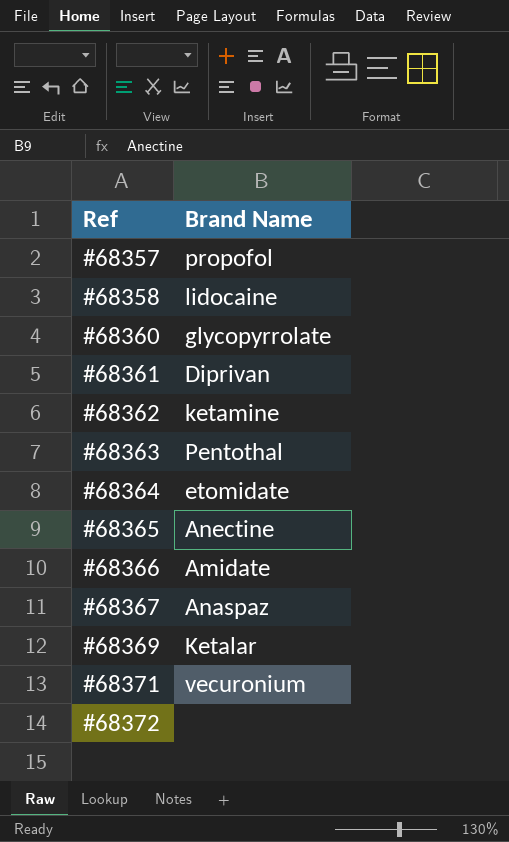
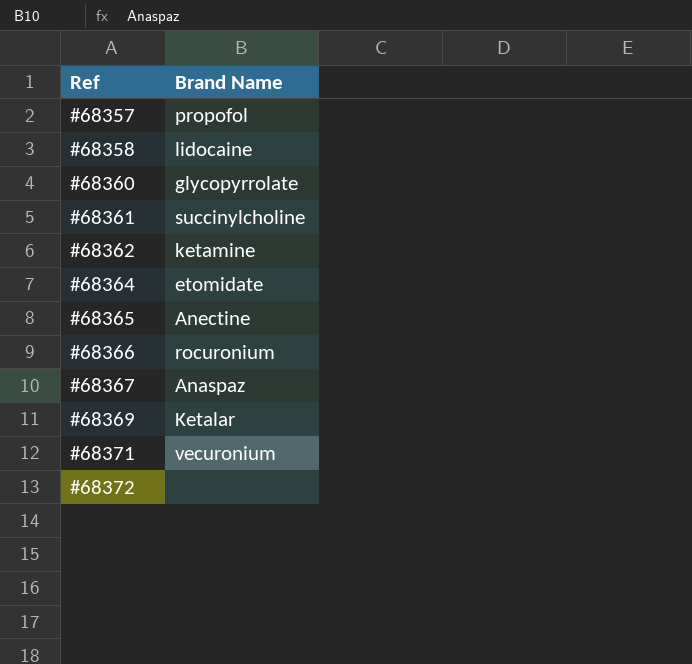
row #68363: Pentothal -> none
#68361 | Brand Name: Diprivan -> succinylcholine
#68366 | Brand Name: Amidate -> rocuronium

